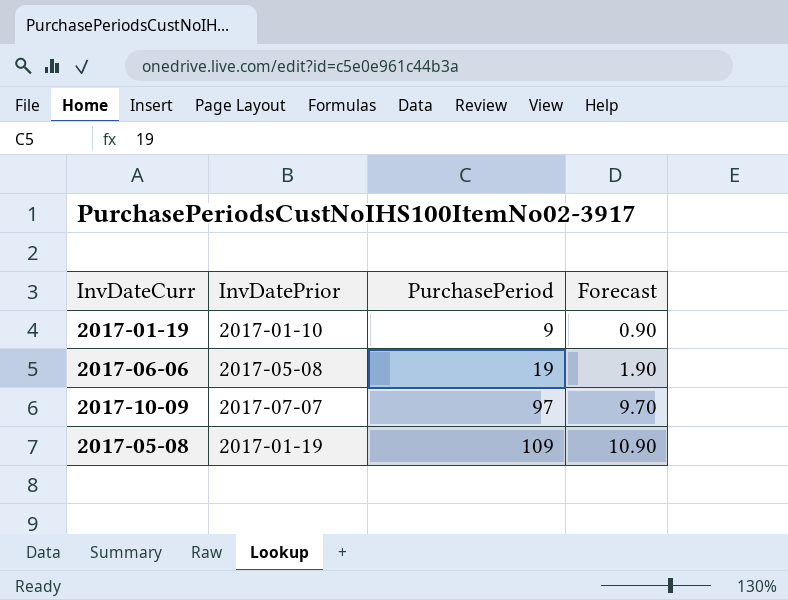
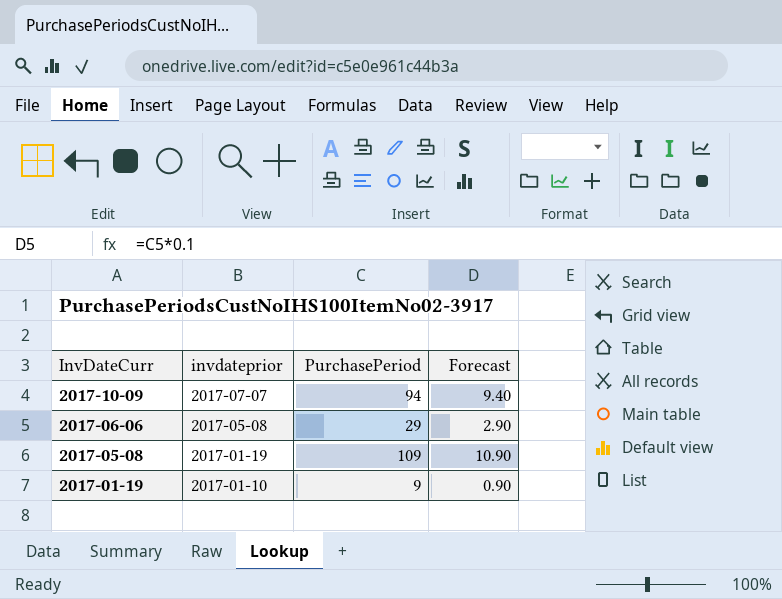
row order: PurchasePeriod ascending -> InvDateCurr descending
column name: InvDatePrior -> invdateprior
2017-10-09 | PurchasePeriod: 97 -> 94
2017-10-09 | Forecast: 9.70 -> 9.40
2017-06-06 | PurchasePeriod: 19 -> 29
2017-06-06 | Forecast: 1.90 -> 2.90

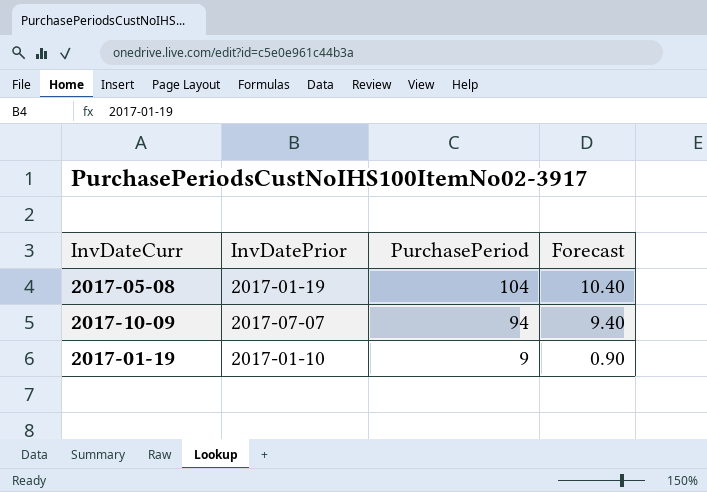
row order: InvDateCurr descending -> PurchasePeriod descending
column name: invdateprior -> InvDatePrior
row 2017-06-06: 2017-05-08 | 29 | 2.90 -> none
2017-05-08 | PurchasePeriod: 109 -> 104
2017-05-08 | Forecast: 10.90 -> 10.40

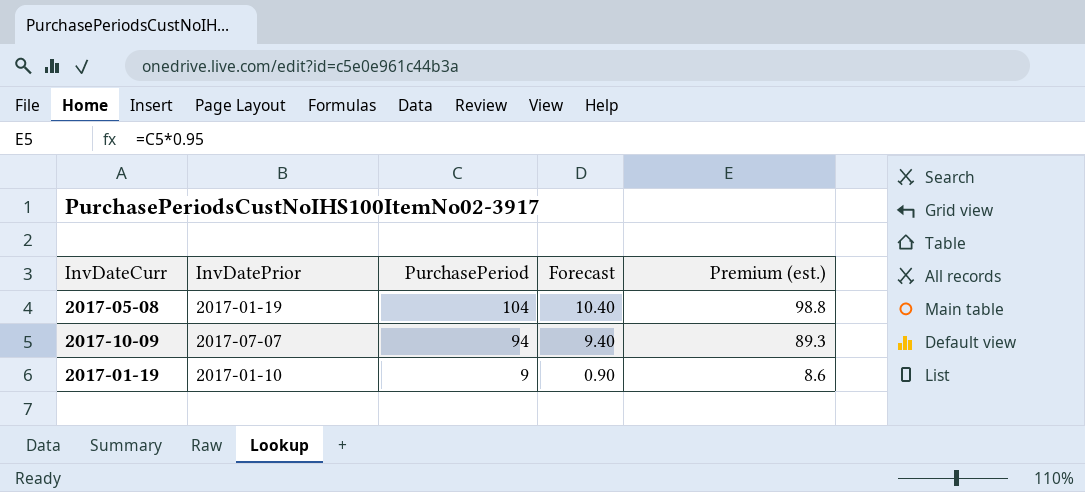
column Premium (est.) | formula: none -> [PurchasePeriod] * 0.95

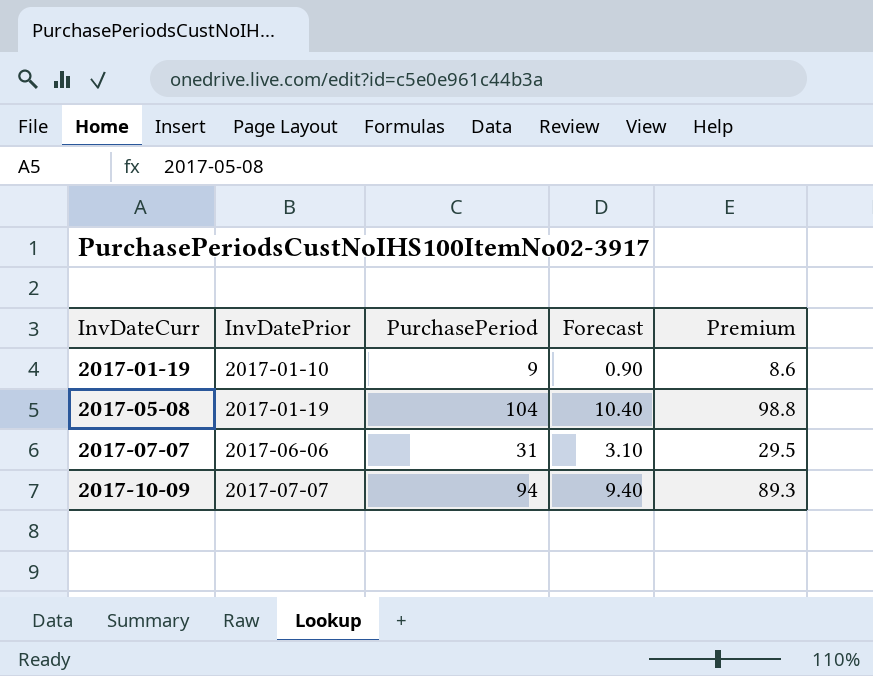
row order: PurchasePeriod descending -> InvDateCurr ascending
column name: Premium (est.) -> Premium
row 2017-07-07: none -> 2017-06-06 | 31 | 3.10 | 29.5

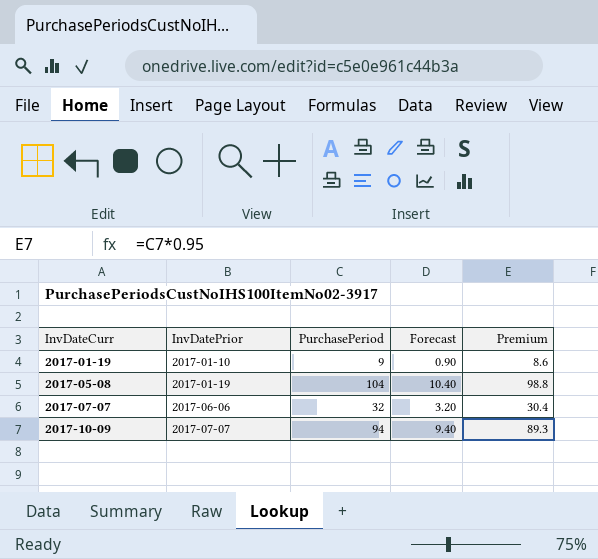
2017-07-07 | PurchasePeriod: 31 -> 32
2017-07-07 | Forecast: 3.10 -> 3.20
2017-07-07 | Premium: 29.5 -> 30.4

